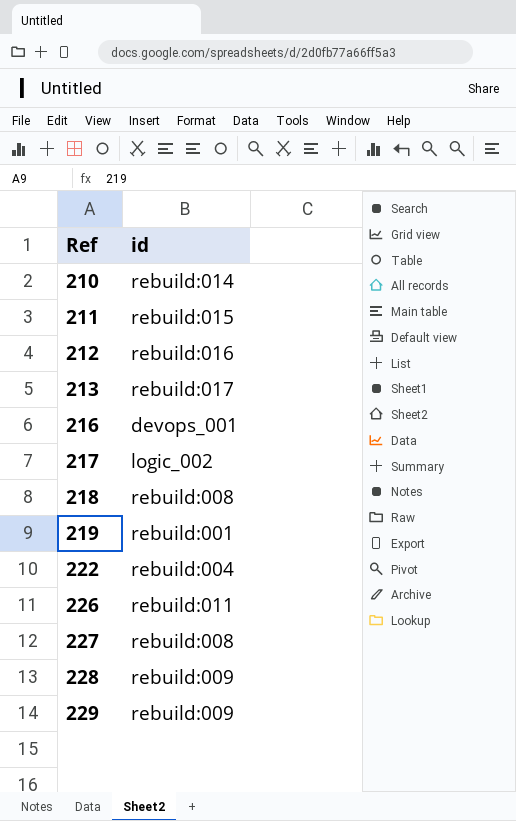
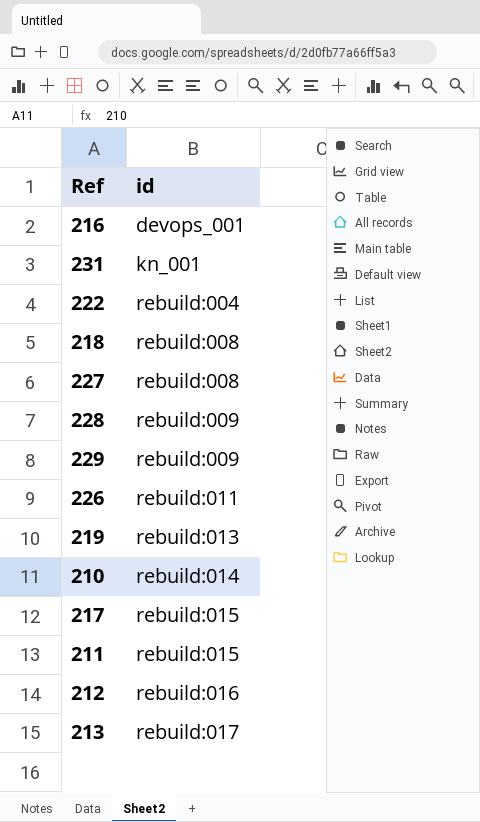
row order: Ref ascending -> id ascending
row 231: none -> kn_001
219 | id: rebuild:001 -> rebuild:013
217 | id: logic_002 -> rebuild:015

